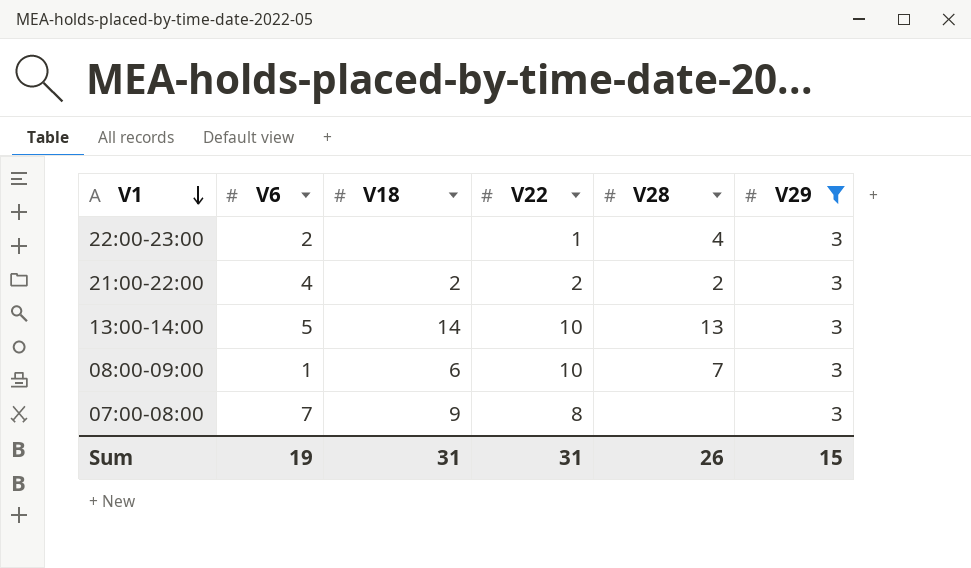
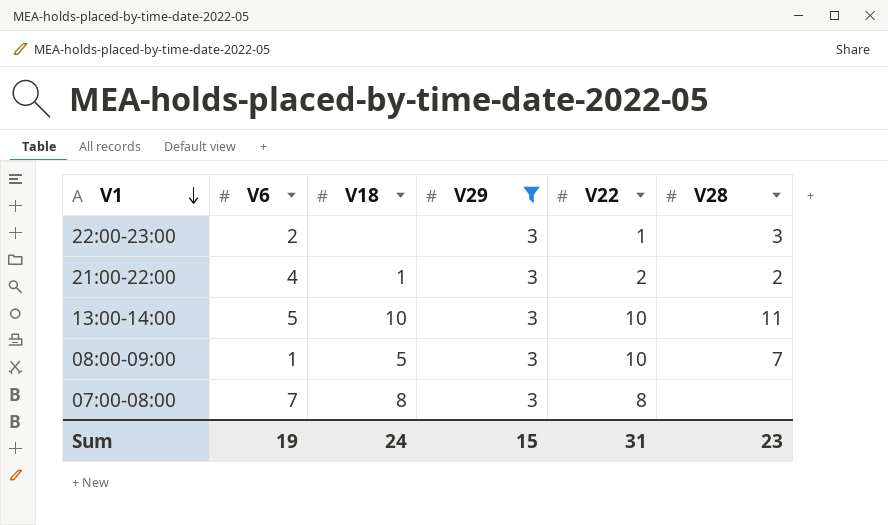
column V29 | position: 6 -> 4
22:00-23:00 | V28: 4 -> 3
21:00-22:00 | V18: 2 -> 1
13:00-14:00 | V18: 14 -> 10
13:00-14:00 | V28: 13 -> 11
08:00-09:00 | V18: 6 -> 5
07:00-08:00 | V18: 9 -> 8
Sum | V18: 31 -> 24
Sum | V28: 26 -> 23

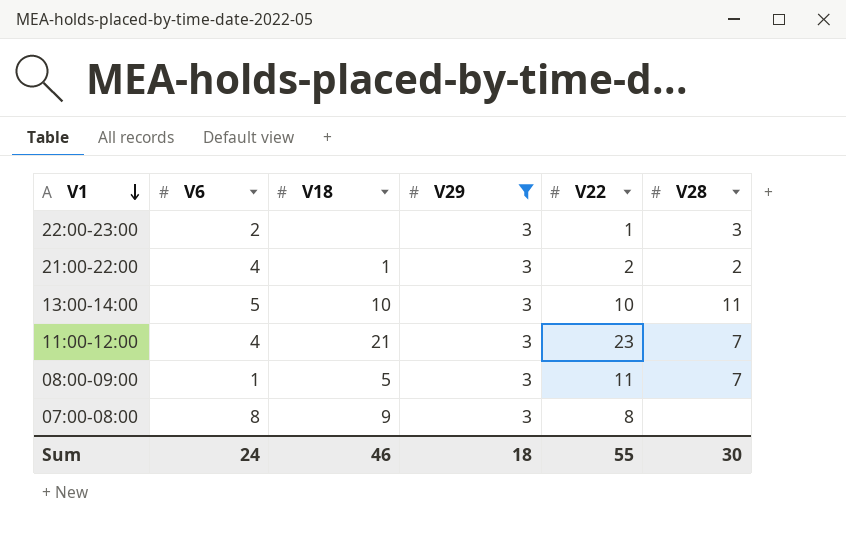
row 11:00-12:00: none -> 4 | 21 | 3 | 23 | 7
08:00-09:00 | V22: 10 -> 11
07:00-08:00 | V6: 7 -> 8
07:00-08:00 | V18: 8 -> 9
Sum | V6: 19 -> 24
Sum | V18: 24 -> 46
Sum | V29: 15 -> 18
Sum | V22: 31 -> 55
Sum | V28: 23 -> 30

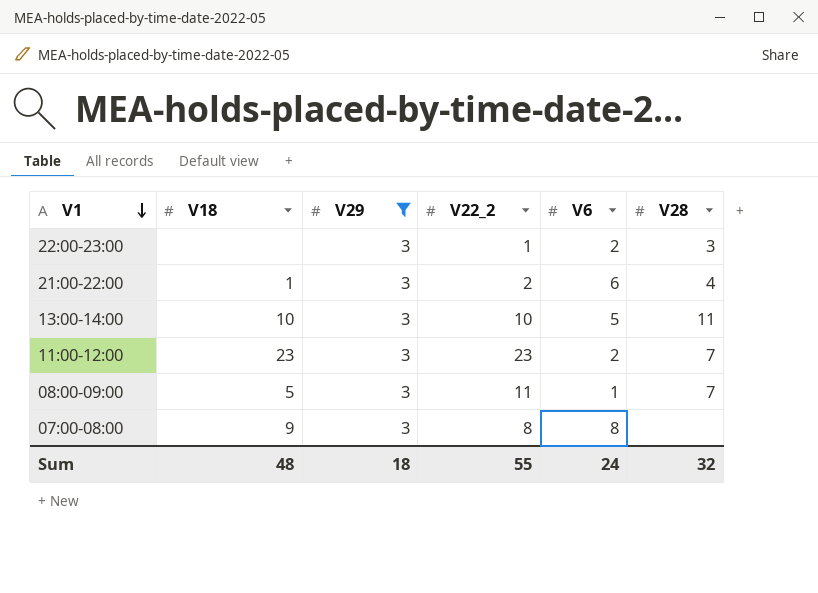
column name: V22 -> V22_2
column V6 | position: 2 -> 5
21:00-22:00 | V6: 4 -> 6
21:00-22:00 | V28: 2 -> 4
11:00-12:00 | V18: 21 -> 23
11:00-12:00 | V6: 4 -> 2
Sum | V18: 46 -> 48
Sum | V28: 30 -> 32

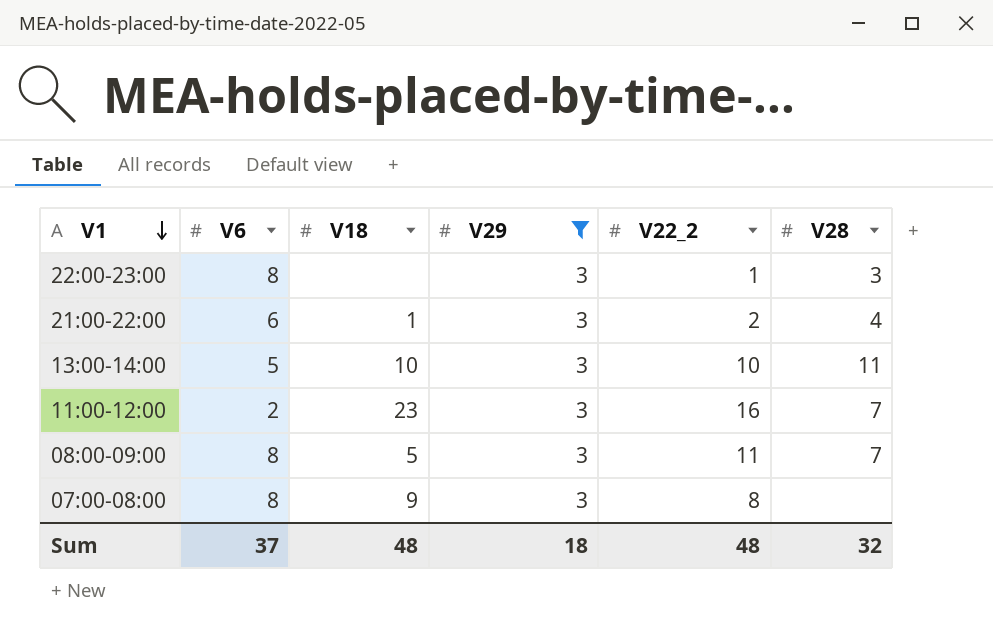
column V6 | position: 5 -> 2
22:00-23:00 | V6: 2 -> 8
11:00-12:00 | V22_2: 23 -> 16
08:00-09:00 | V6: 1 -> 8
Sum | V6: 24 -> 37
Sum | V22_2: 55 -> 48

